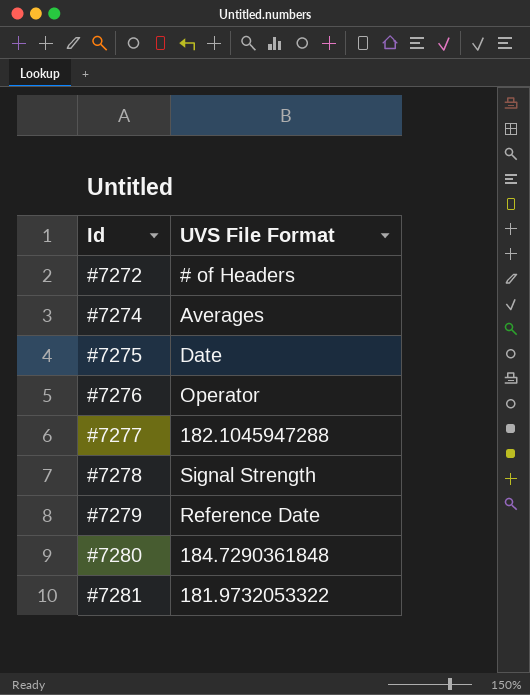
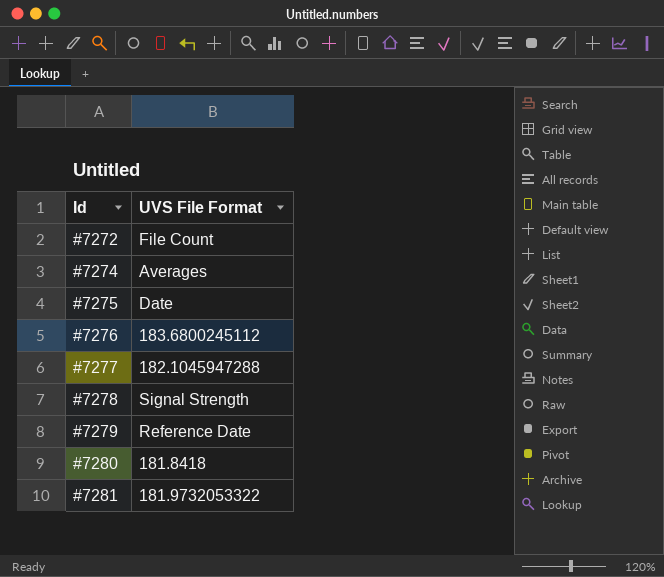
#7272 | UVS File Format: # of Headers -> File Count
#7276 | UVS File Format: Operator -> 183.6800245112
#7280 | UVS File Format: 184.7290361848 -> 181.8418

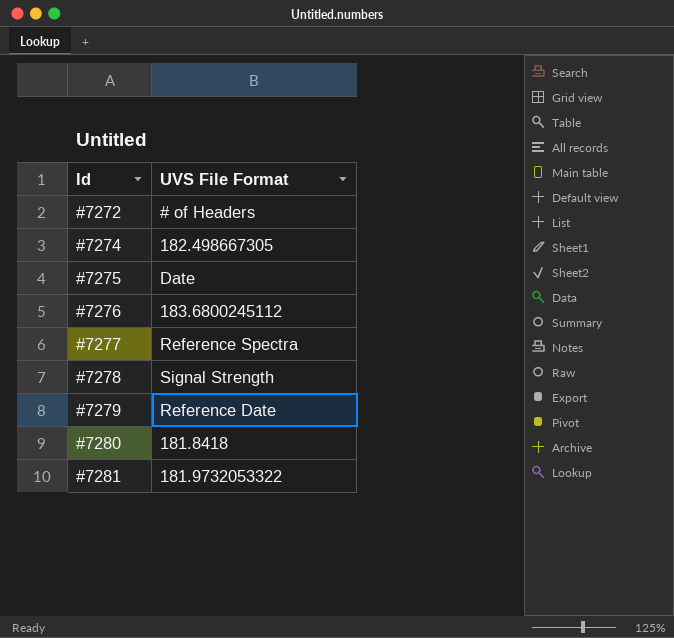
#7272 | UVS File Format: File Count -> # of Headers
#7274 | UVS File Format: Averages -> 182.498667305
#7277 | UVS File Format: 182.1045947288 -> Reference Spectra

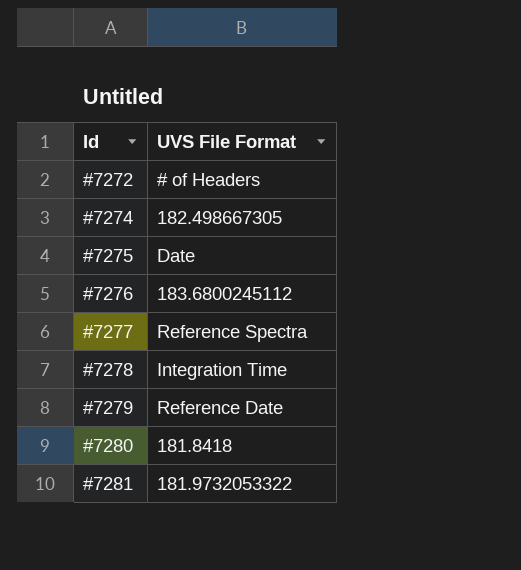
#7278 | UVS File Format: Signal Strength -> Integration Time

